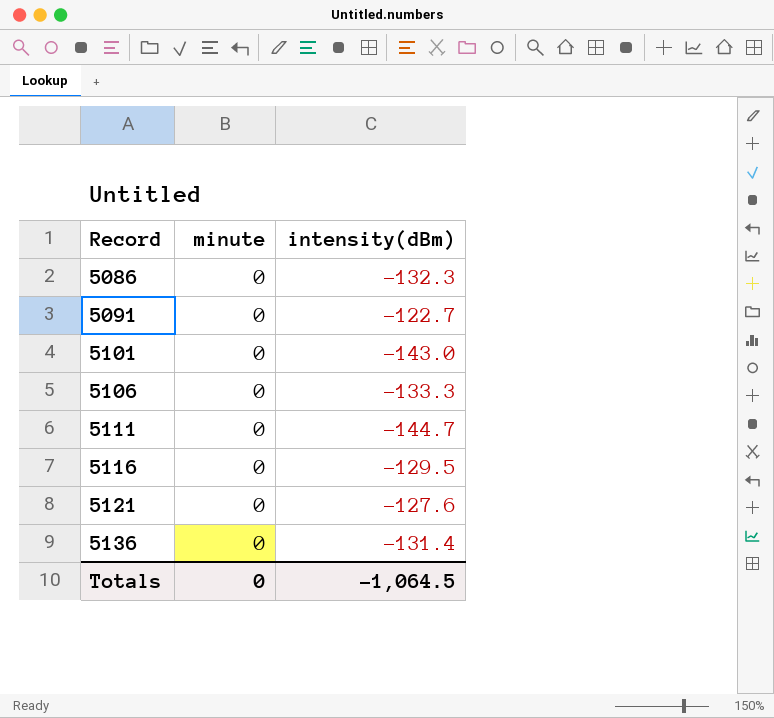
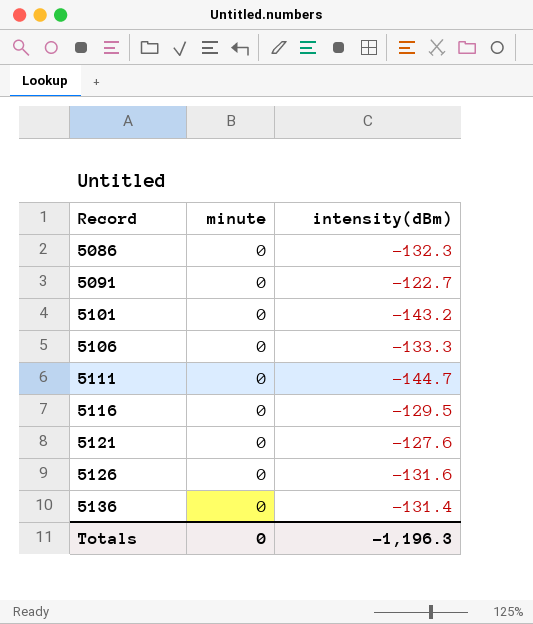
5101 | intensity(dBm): -143.0 -> -143.2
row 5126: none -> 0 | -131.6
Totals | intensity(dBm): -1,064.5 -> -1,196.3

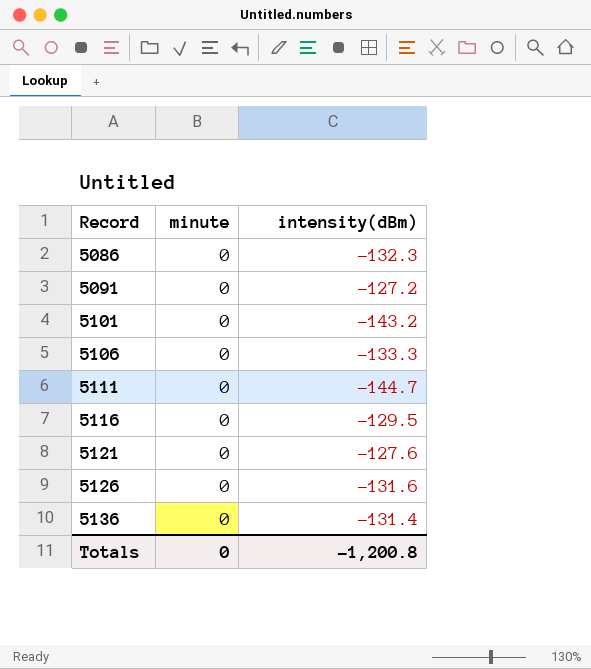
5091 | intensity(dBm): -122.7 -> -127.2
Totals | intensity(dBm): -1,196.3 -> -1,200.8

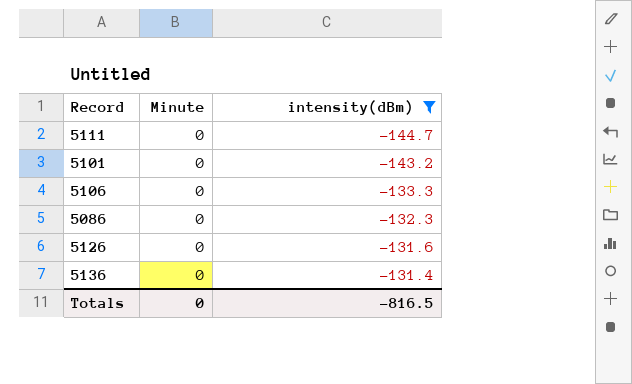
filter: none -> intensity(dBm) <= -131.4
row order: Record ascending -> intensity(dBm) ascending
column name: minute -> Minute
Totals | intensity(dBm): -1,200.8 -> -816.5

